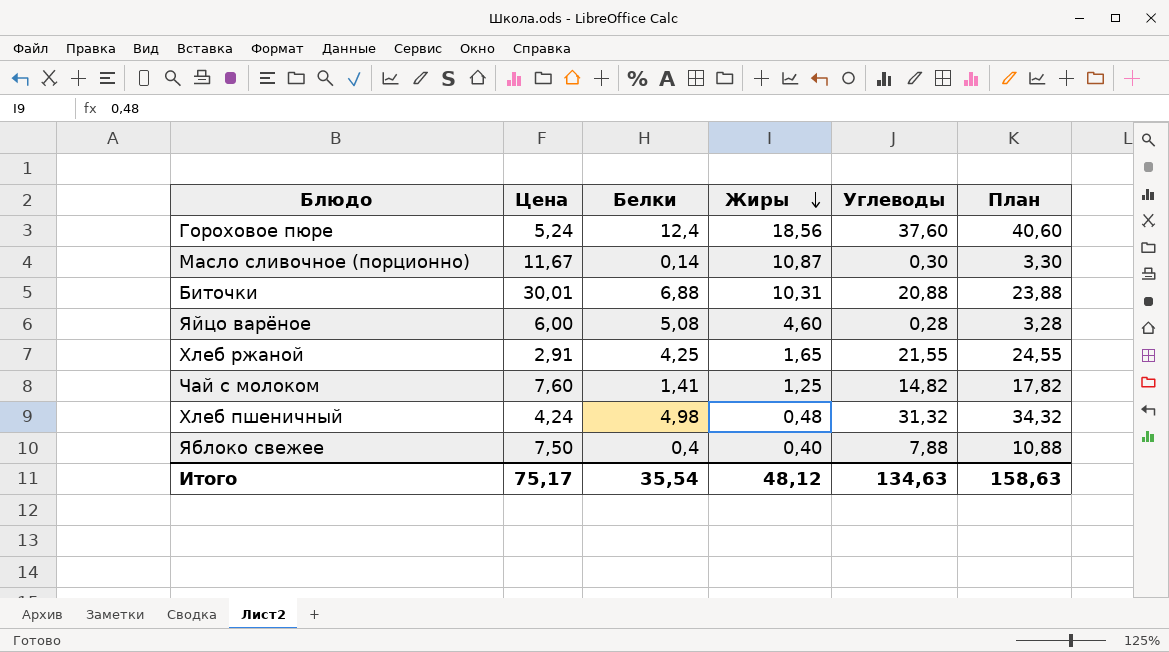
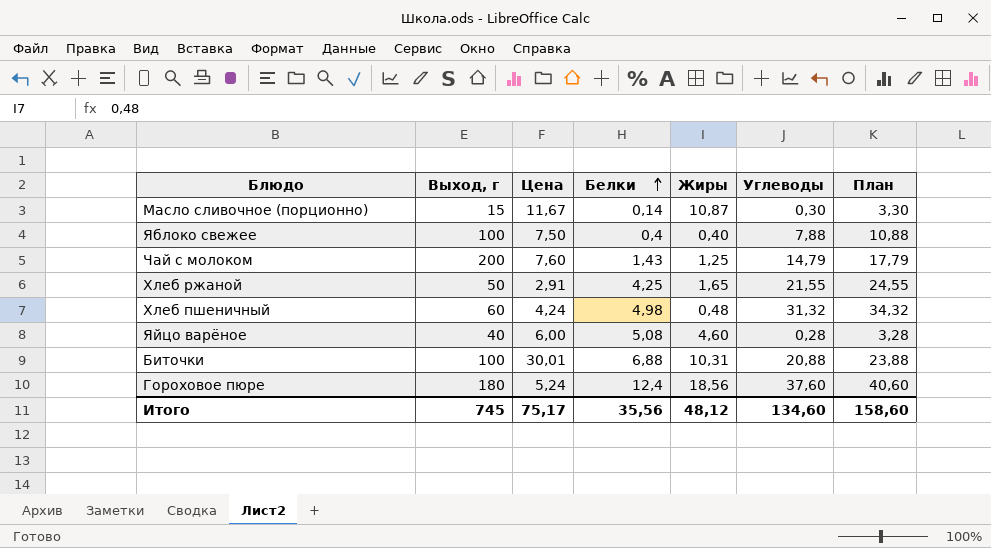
row order: Жиры descending -> Белки ascending
column Выход, г | position: none -> 2
Чай с молоком | Белки: 1,41 -> 1,43
Чай с молоком | Углеводы: 14,82 -> 14,79
Чай с молоком | План: 17,82 -> 17,79
Итого | Белки: 35,54 -> 35,56
Итого | Углеводы: 134,63 -> 134,60
Итого | План: 158,63 -> 158,60

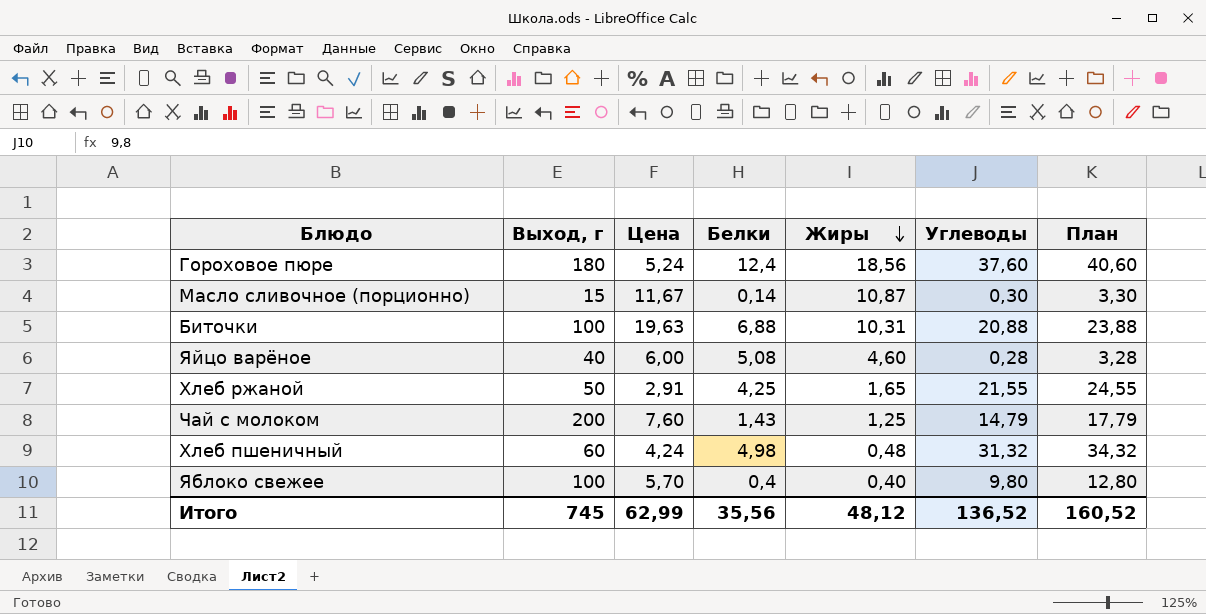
row order: Белки ascending -> Жиры descending
Биточки | Цена: 30,01 -> 19,63
Яблоко свежее | Цена: 7,50 -> 5,70
Яблоко свежее | Углеводы: 7,88 -> 9,80
Яблоко свежее | План: 10,88 -> 12,80
Итого | Цена: 75,17 -> 62,99
Итого | Углеводы: 134,60 -> 136,52
Итого | План: 158,60 -> 160,52

